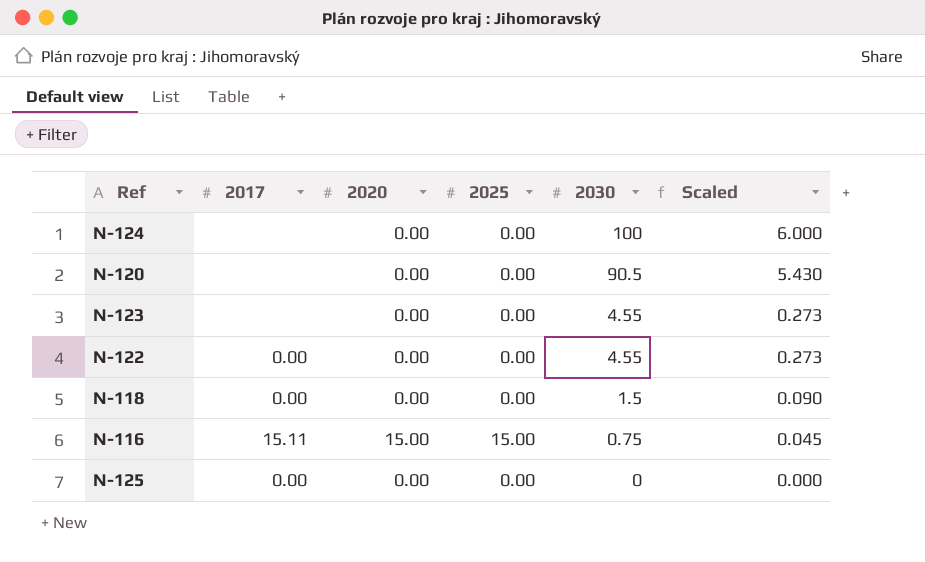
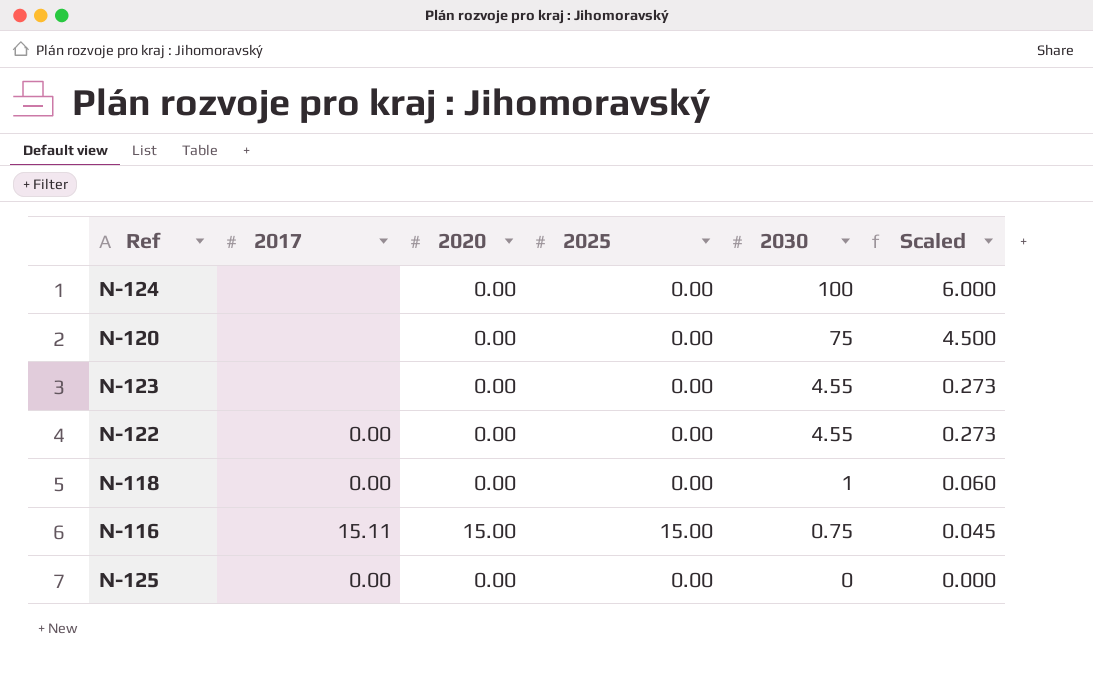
N-120 | 2030: 90.5 -> 75
N-120 | Scaled: 5.430 -> 4.500
N-118 | 2030: 1.5 -> 1
N-118 | Scaled: 0.090 -> 0.060

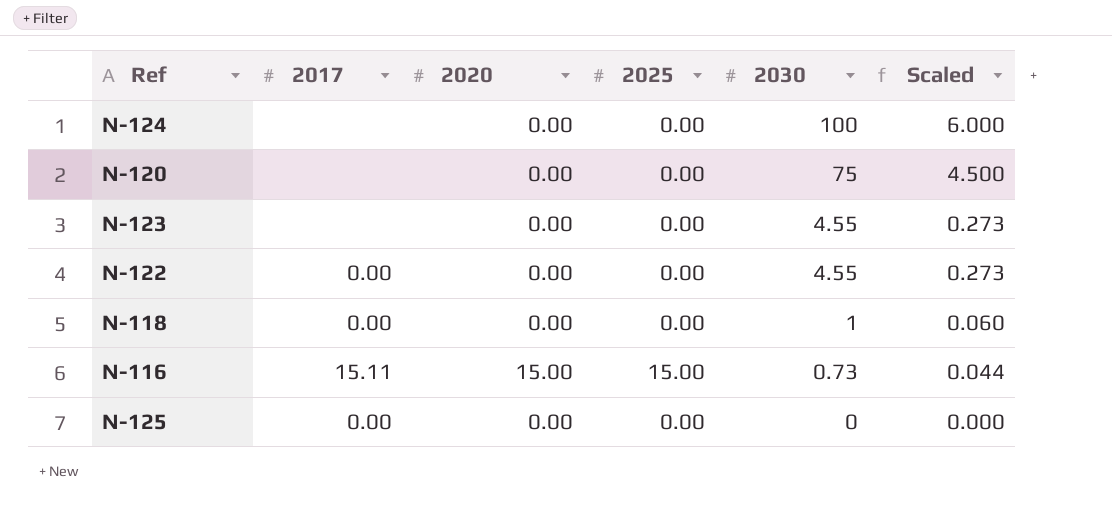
N-116 | 2030: 0.75 -> 0.73
N-116 | Scaled: 0.045 -> 0.044

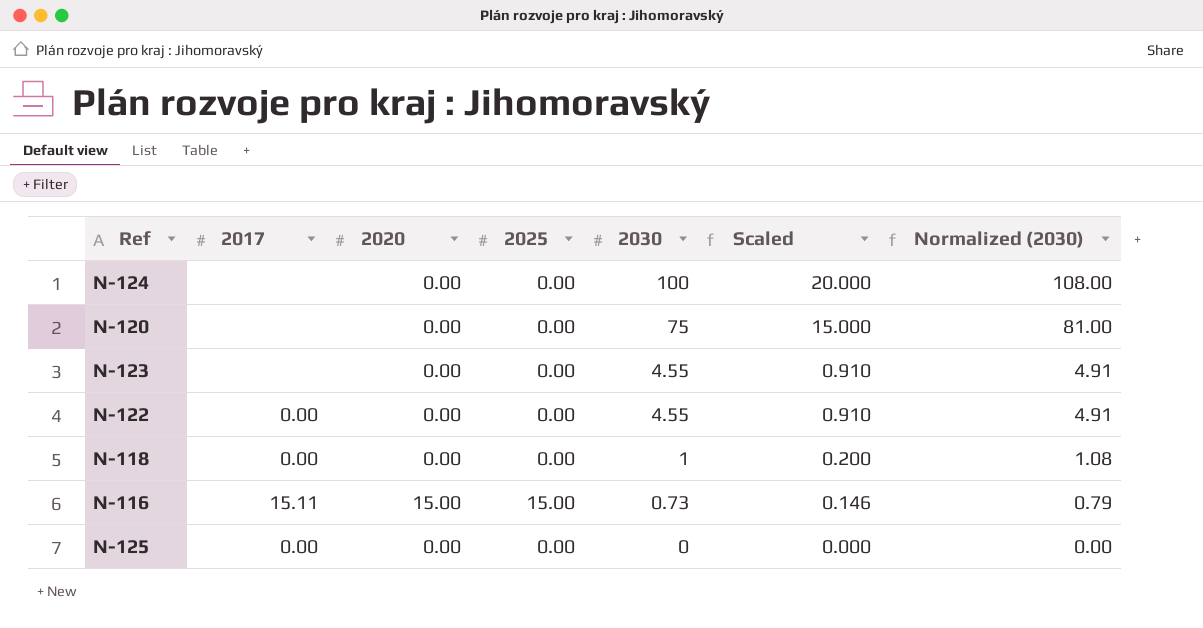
column Scaled | formula: [2030] * 0.06 -> [2030] * 0.2
column Normalized (2030) | formula: none -> [2030] * 1.08

